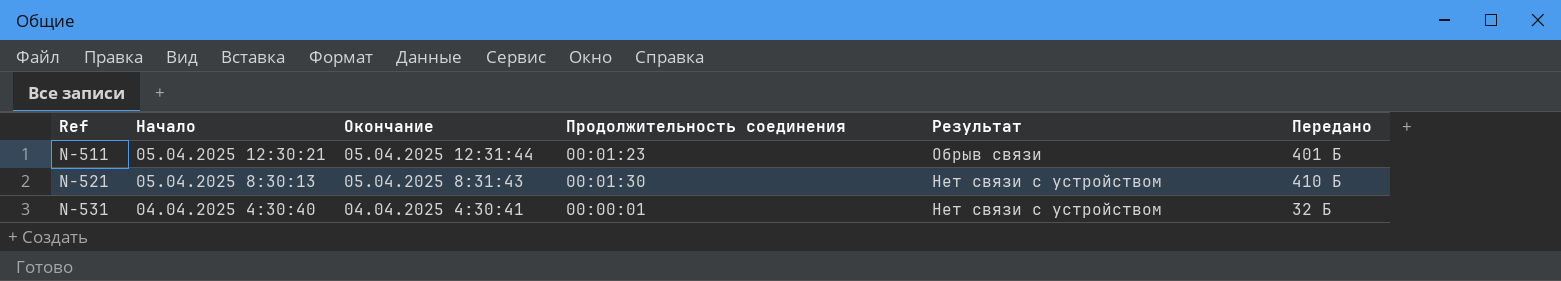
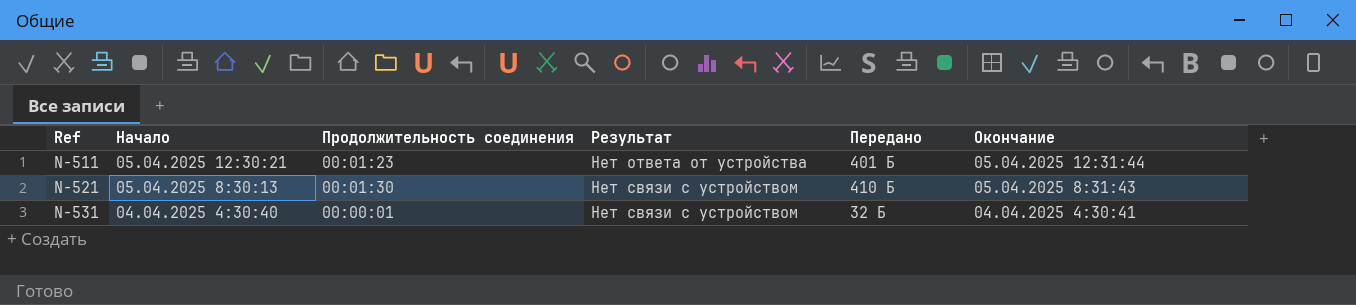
column Окончание | position: 3 -> 6
N-511 | Результат: Обрыв связи -> Нет ответа от устройства

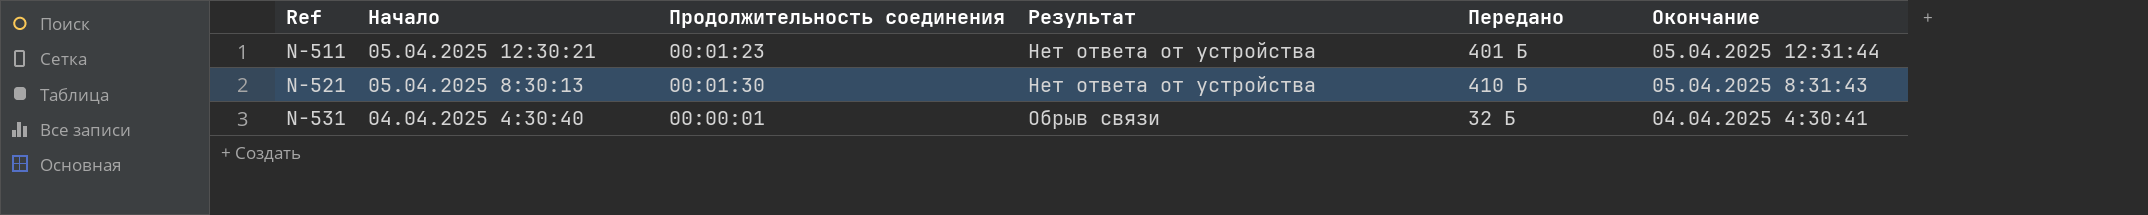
N-521 | Результат: Нет связи с устройством -> Нет ответа от устройства
N-531 | Результат: Нет связи с устройством -> Обрыв связи

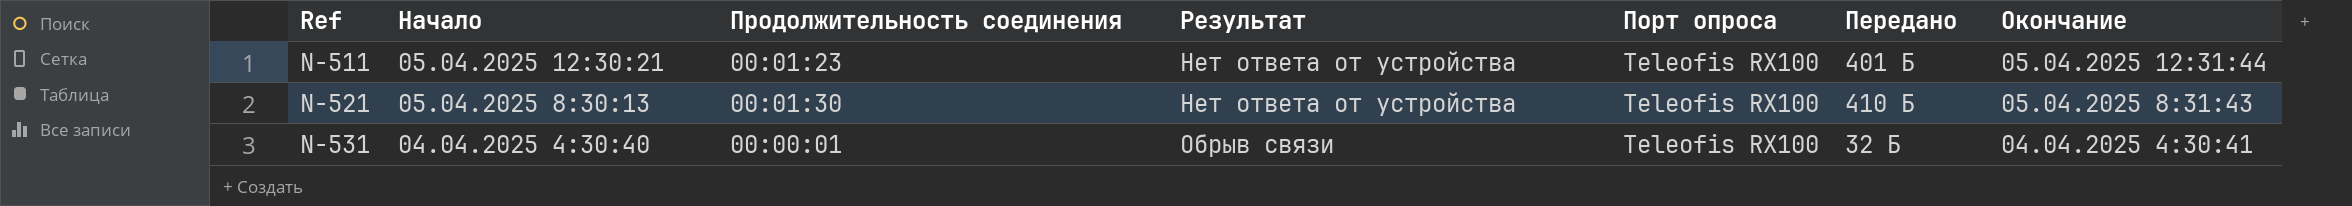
column Порт опроса | position: none -> 5

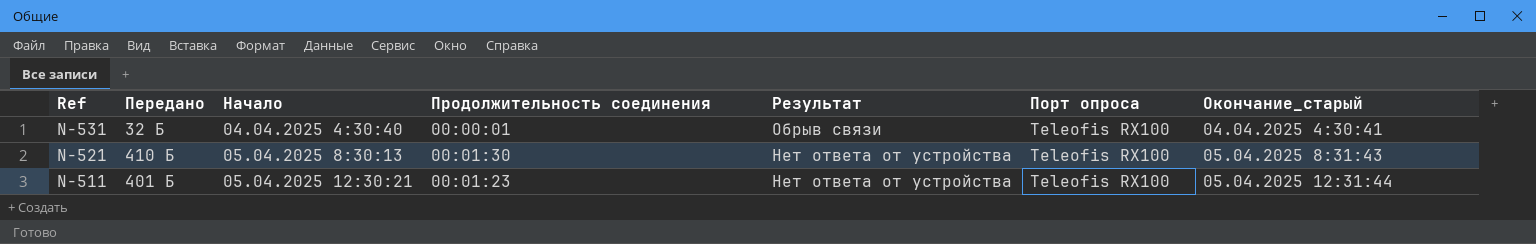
row order: Ref ascending -> Ref descending
column Передано | position: 6 -> 2
column name: Окончание -> Окончание_старый

